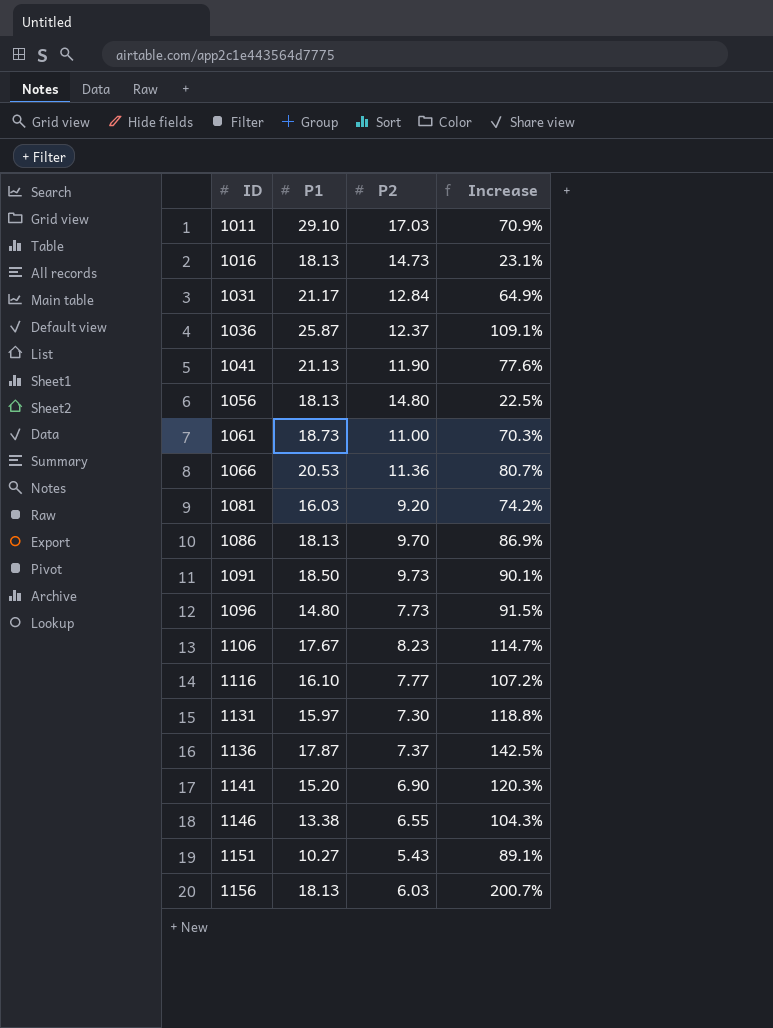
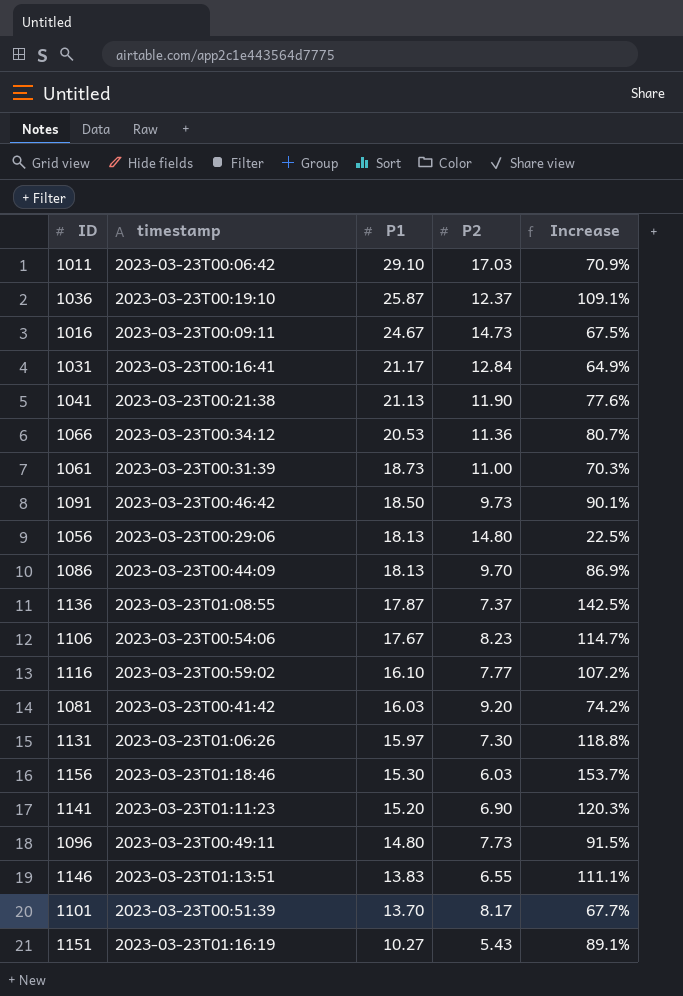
row order: ID ascending -> P1 descending
column timestamp | position: none -> 2
1016 | P1: 18.13 -> 24.67
1016 | Increase: 23.1% -> 67.5%
1156 | P1: 18.13 -> 15.30
1156 | Increase: 200.7% -> 153.7%
1146 | P1: 13.38 -> 13.83
1146 | Increase: 104.3% -> 111.1%
row 1101: none -> 2023-03-23T00:51:39 | 13.70 | 8.17 | 67.7%

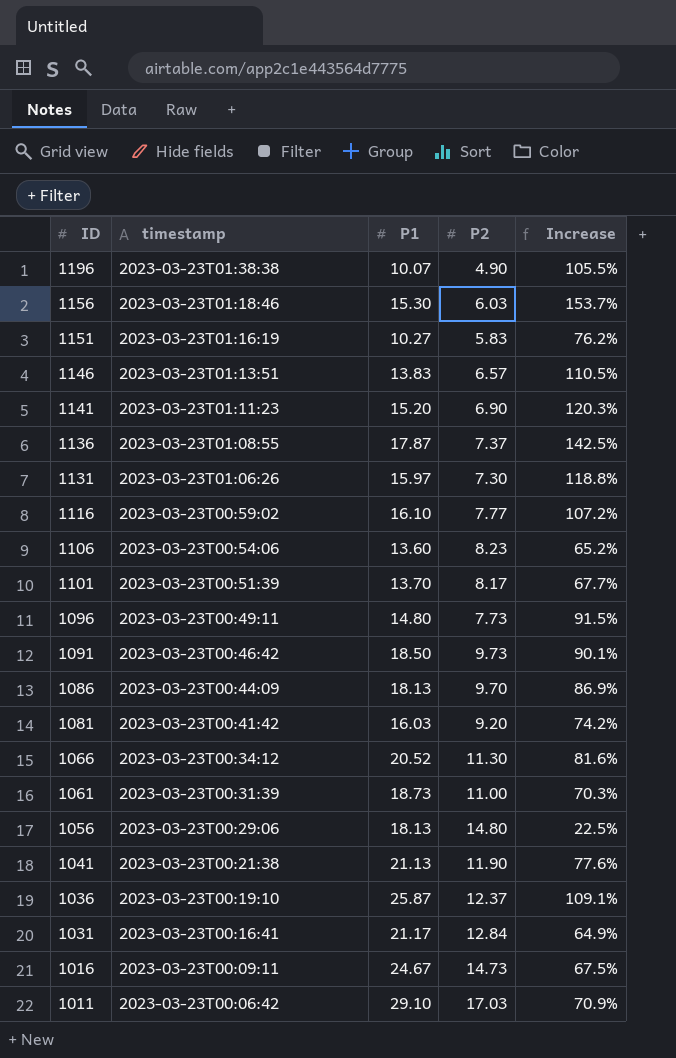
row order: P1 descending -> ID descending
row 1196: none -> 2023-03-23T01:38:38 | 10.07 | 4.90 | 105.5%
1151 | P2: 5.43 -> 5.83
1151 | Increase: 89.1% -> 76.2%
1146 | P2: 6.55 -> 6.57
1146 | Increase: 111.1% -> 110.5%
1106 | P1: 17.67 -> 13.60
1106 | Increase: 114.7% -> 65.2%
1066 | P1: 20.53 -> 20.52
1066 | P2: 11.36 -> 11.30
1066 | Increase: 80.7% -> 81.6%

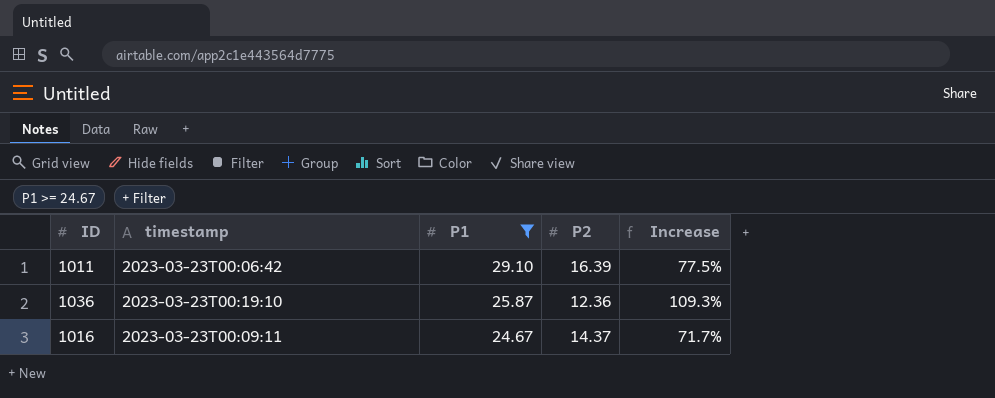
filter: none -> P1 >= 24.67
row order: ID descending -> P1 descending
1011 | P2: 17.03 -> 16.39
1011 | Increase: 70.9% -> 77.5%
1036 | P2: 12.37 -> 12.36
1036 | Increase: 109.1% -> 109.3%
1016 | P2: 14.73 -> 14.37
1016 | Increase: 67.5% -> 71.7%

